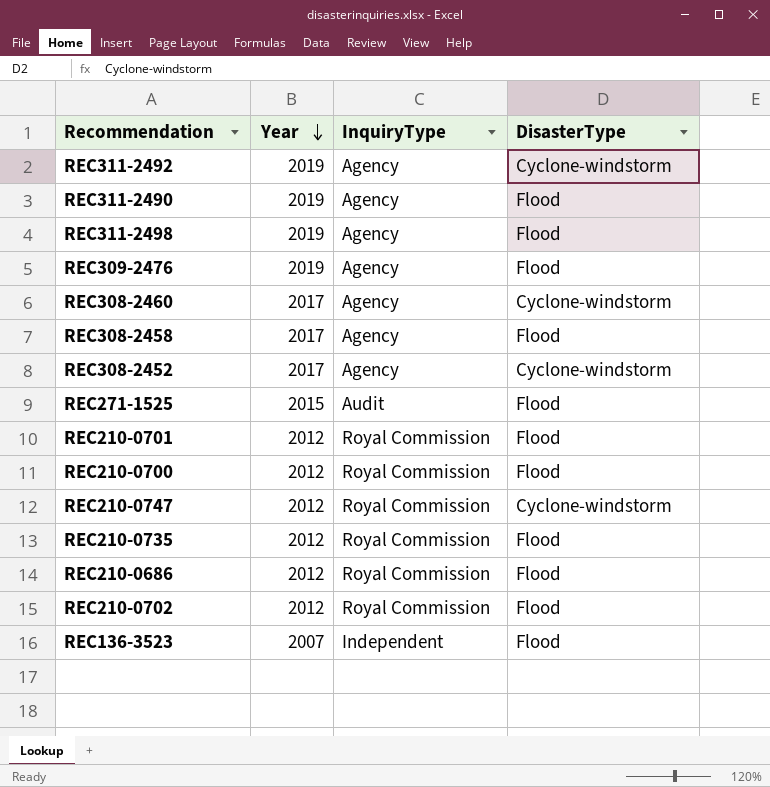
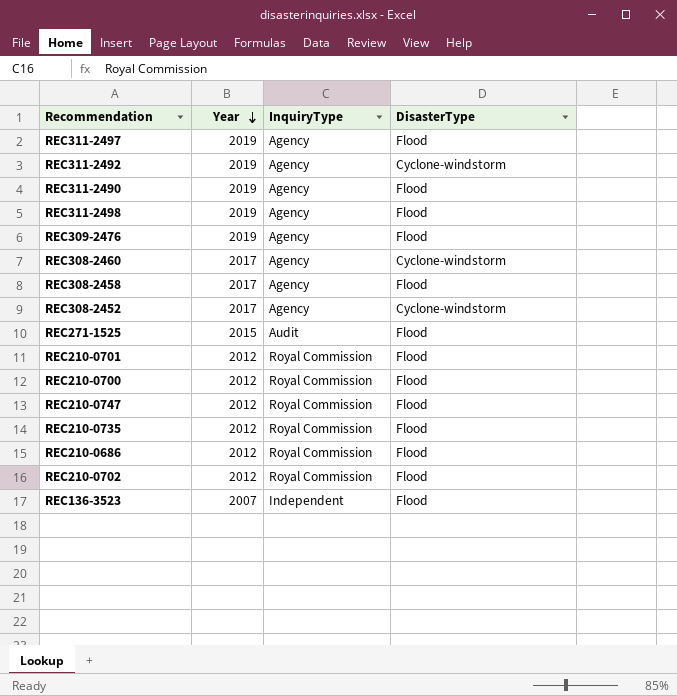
row REC311-2497: none -> 2019 | Agency | Flood
REC210-0747 | DisasterType: Cyclone-windstorm -> Flood

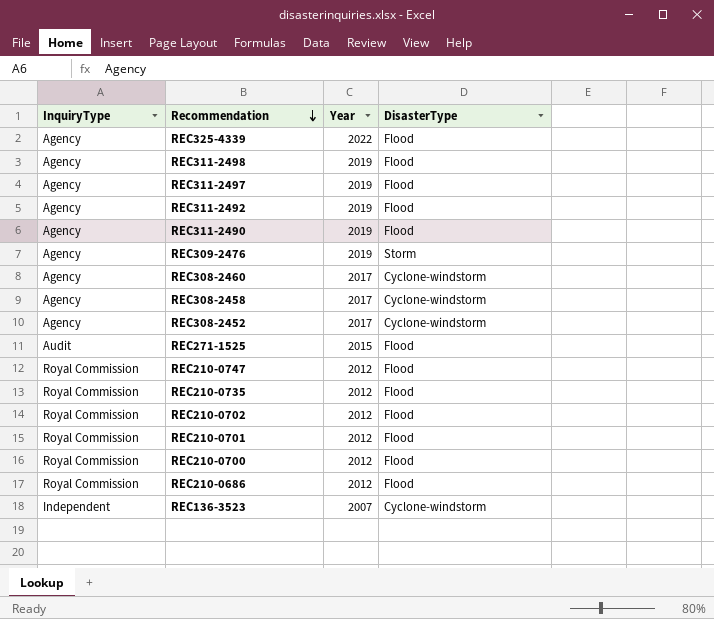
row order: Year descending -> Recommendation descending
column InquiryType | position: 3 -> 1
row REC325-4339: none -> Agency | 2022 | Flood
REC311-2492 | DisasterType: Cyclone-windstorm -> Flood
REC309-2476 | DisasterType: Flood -> Storm
REC308-2458 | DisasterType: Flood -> Cyclone-windstorm
REC136-3523 | DisasterType: Flood -> Cyclone-windstorm

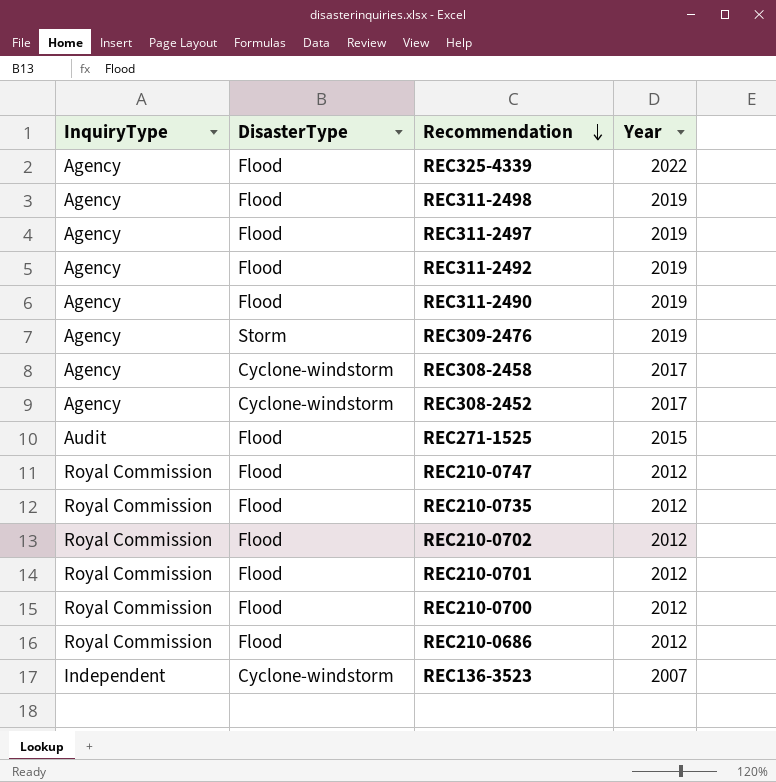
column DisasterType | position: 4 -> 2
row REC308-2460: Agency | 2017 | Cyclone-windstorm -> none

